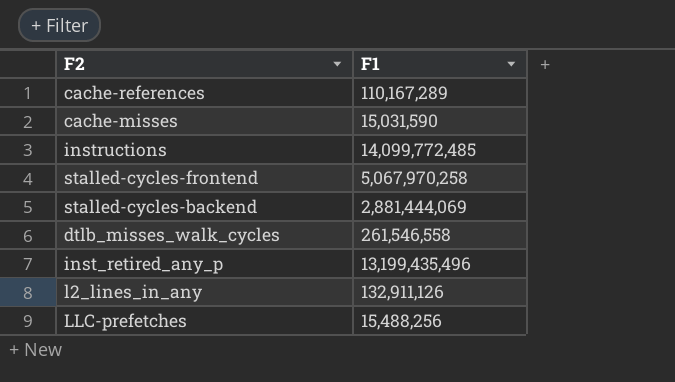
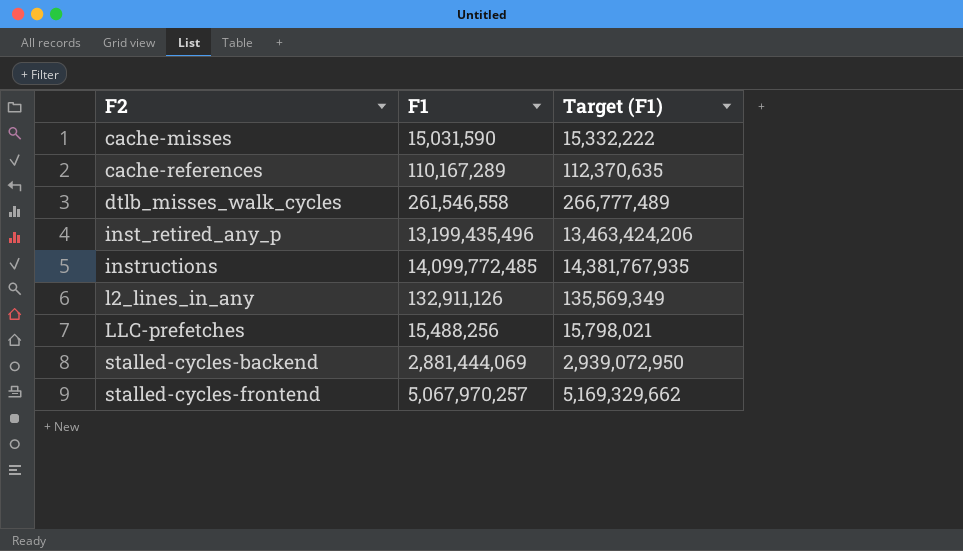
row order: none -> F2 ascending
column Target (F1) | formula: none -> [F1] * 1.02
stalled-cycles-frontend | F1: 5,067,970,258 -> 5,067,970,257

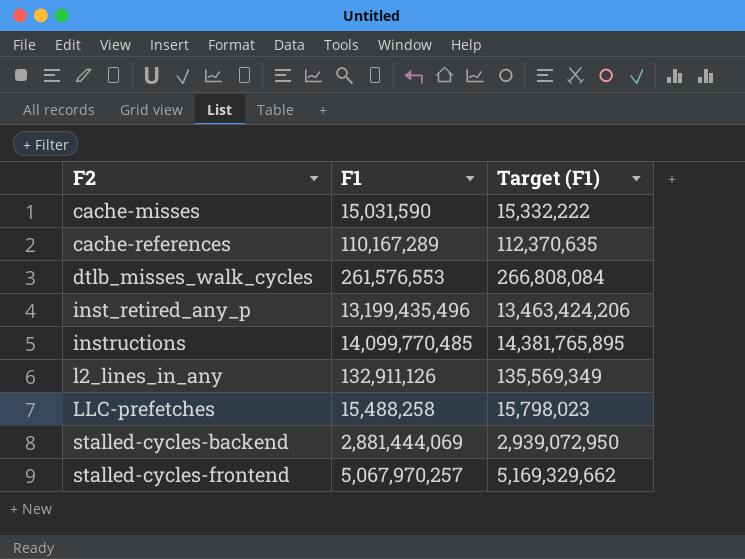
dtlb_misses_walk_cycles | F1: 261,546,558 -> 261,576,553
dtlb_misses_walk_cycles | Target (F1): 266,777,489 -> 266,808,084
instructions | F1: 14,099,772,485 -> 14,099,770,485
instructions | Target (F1): 14,381,767,935 -> 14,381,765,895
LLC-prefetches | F1: 15,488,256 -> 15,488,258
LLC-prefetches | Target (F1): 15,798,021 -> 15,798,023

